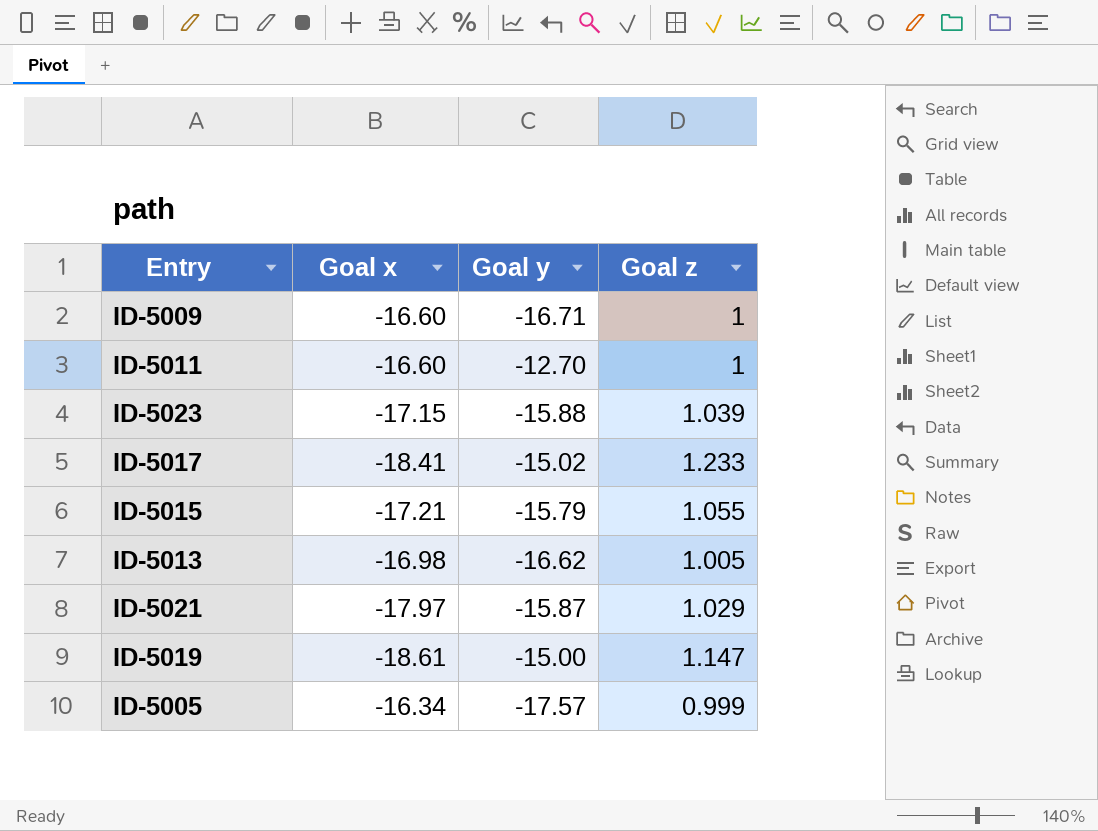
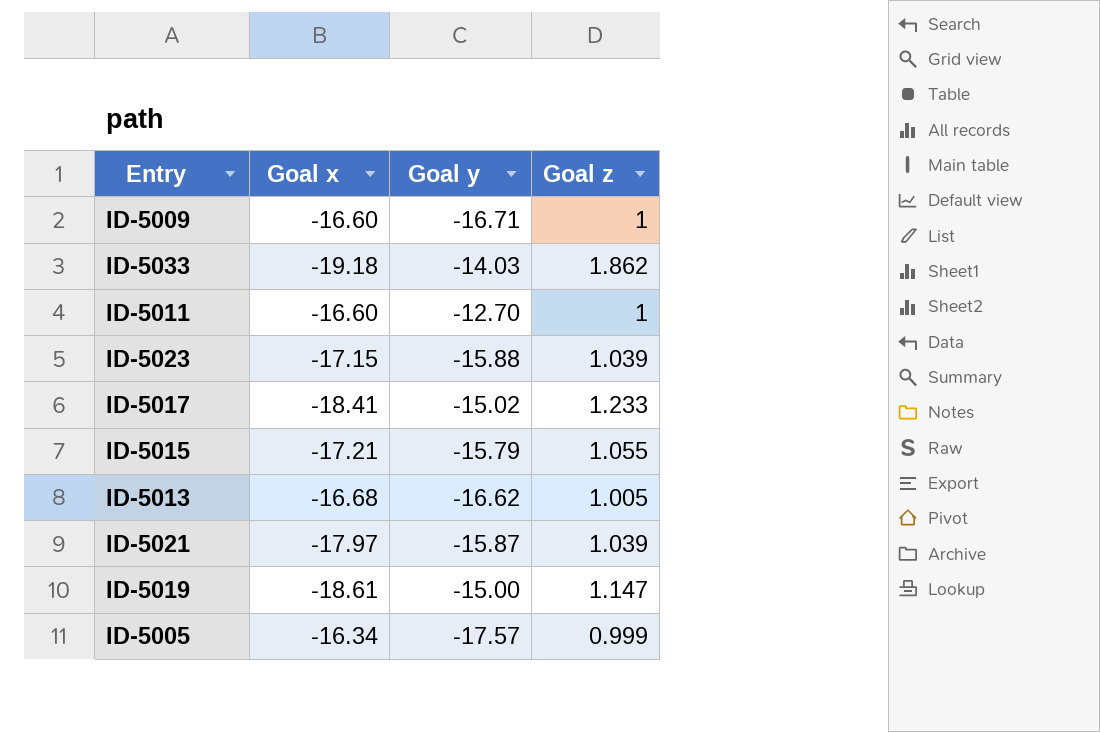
row ID-5033: none -> -19.18 | -14.03 | 1.862
ID-5013 | Goal x: -16.98 -> -16.68
ID-5021 | Goal z: 1.029 -> 1.039

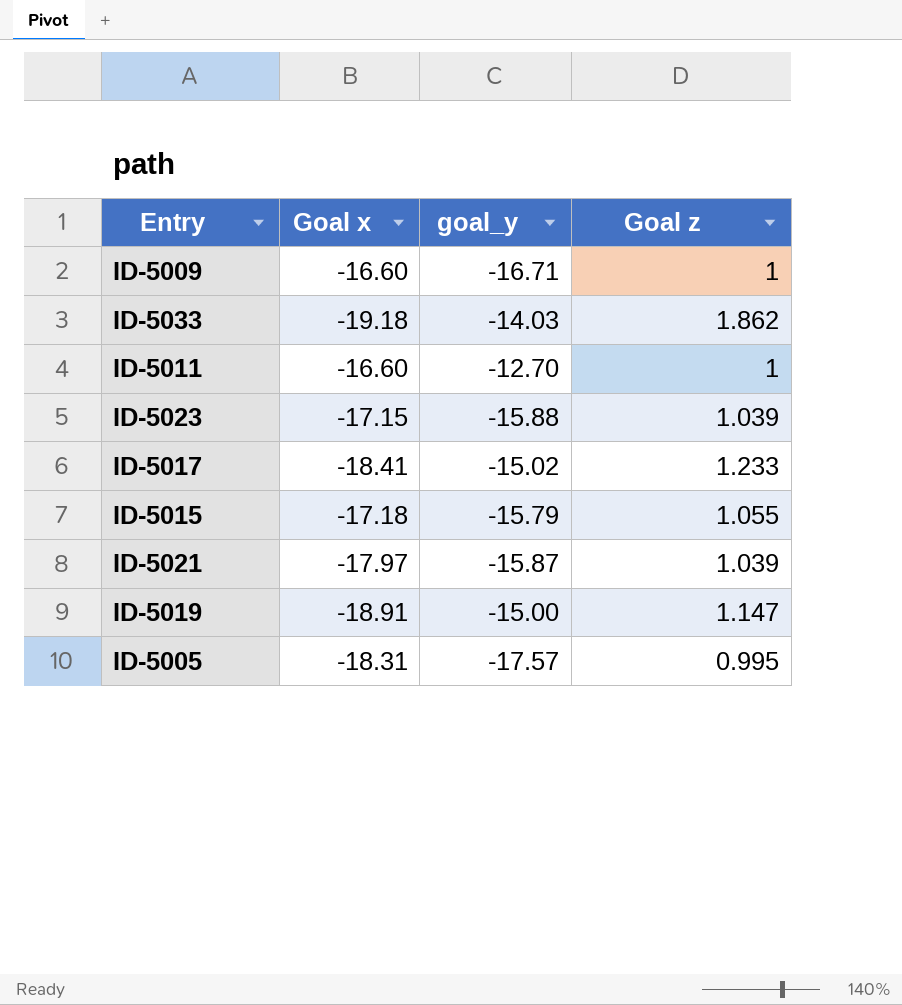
column name: Goal y -> goal_y
row ID-5013: -16.68 | -16.62 | 1.005 -> none
ID-5015 | Goal x: -17.21 -> -17.18
ID-5019 | Goal x: -18.61 -> -18.91
ID-5005 | Goal x: -16.34 -> -18.31
ID-5005 | Goal z: 0.999 -> 0.995

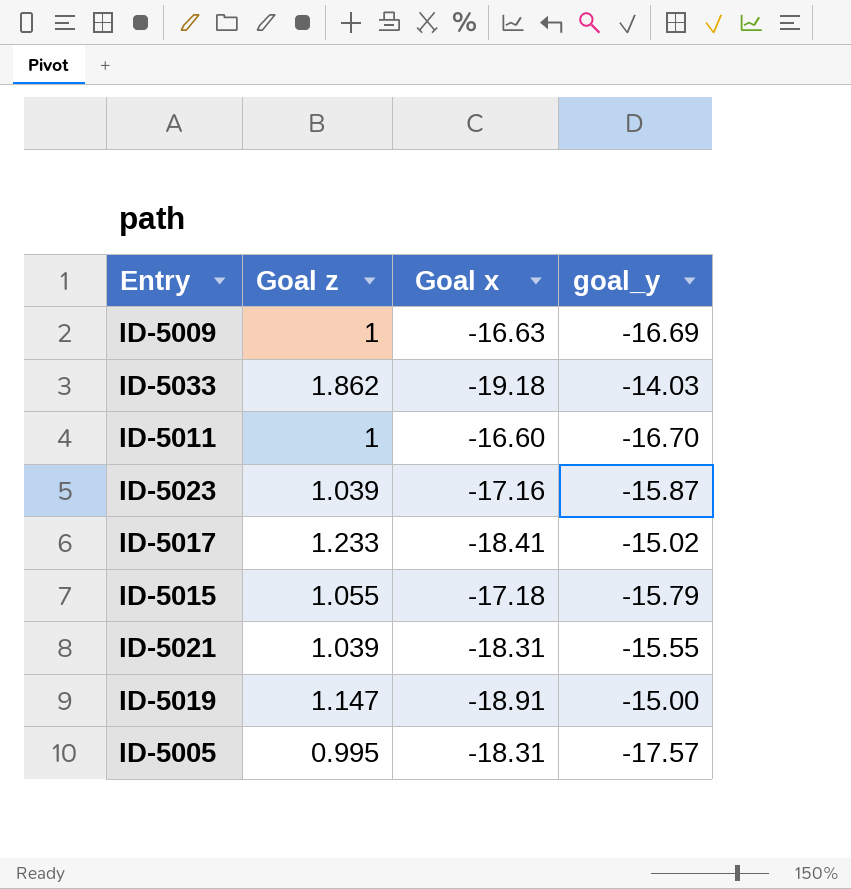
column Goal z | position: 4 -> 2
ID-5009 | Goal x: -16.60 -> -16.63
ID-5009 | goal_y: -16.71 -> -16.69
ID-5011 | goal_y: -12.70 -> -16.70
ID-5023 | Goal x: -17.15 -> -17.16
ID-5023 | goal_y: -15.88 -> -15.87
ID-5021 | Goal x: -17.97 -> -18.31
ID-5021 | goal_y: -15.87 -> -15.55

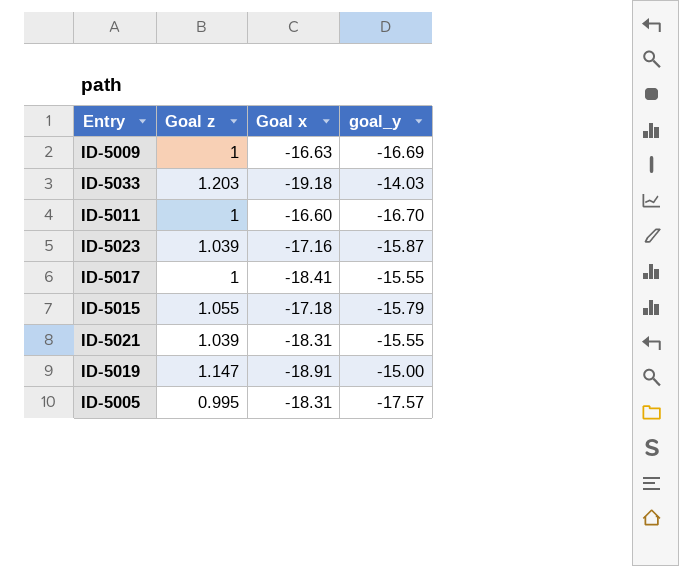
ID-5033 | Goal z: 1.862 -> 1.203
ID-5017 | Goal z: 1.233 -> 1
ID-5017 | goal_y: -15.02 -> -15.55

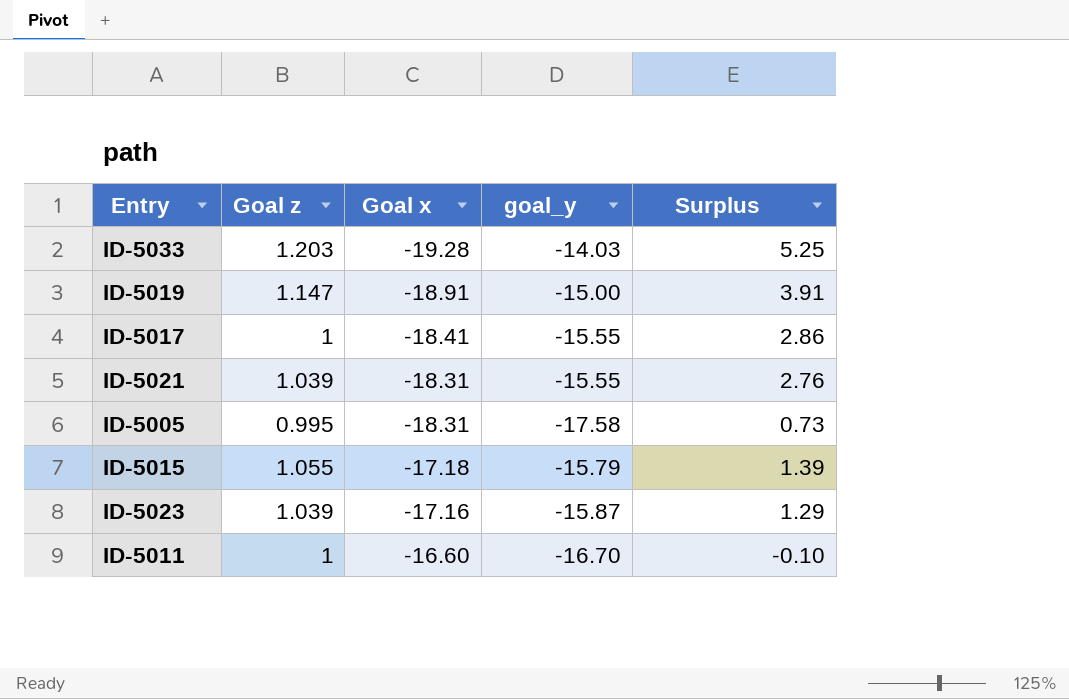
row order: none -> Goal x ascending
column Surplus | formula: none -> [goal_y] - [Goal x]
row ID-5009: 1 | -16.63 | -16.69 -> none
ID-5033 | Goal x: -19.18 -> -19.28
ID-5005 | goal_y: -17.57 -> -17.58

